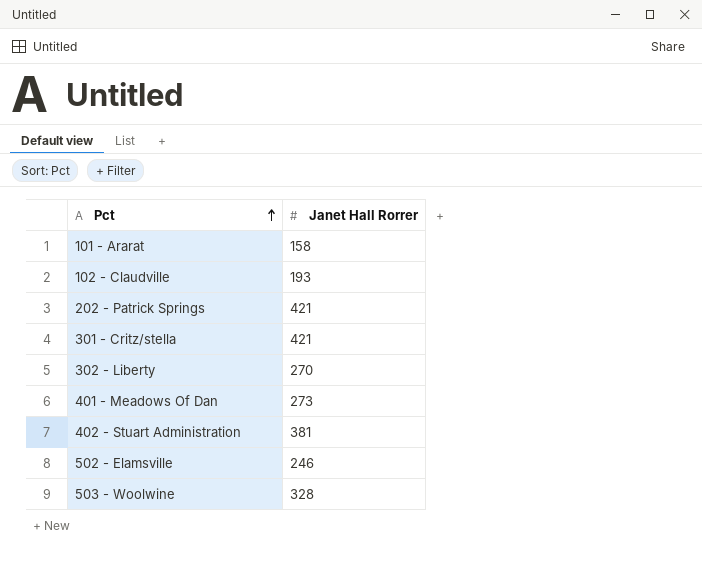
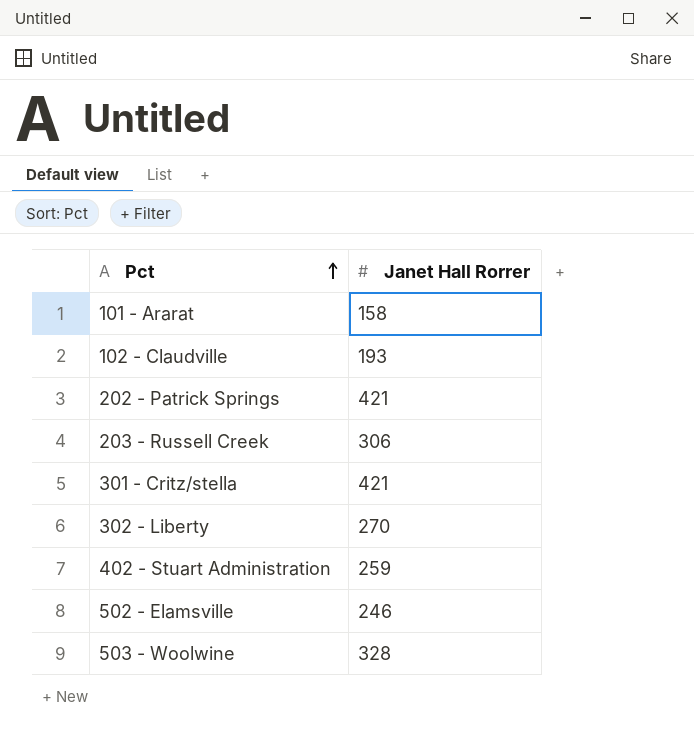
row 401 - Meadows Of Dan: 273 -> none
row 203 - Russell Creek: none -> 306
402 - Stuart Administration | Janet Hall Rorrer: 381 -> 259

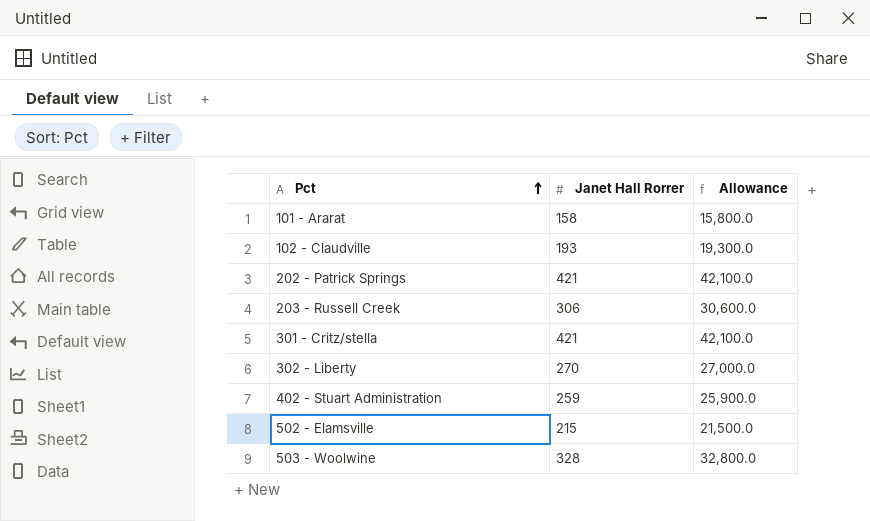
column Allowance | formula: none -> [Janet Hall Rorrer] * 100
502 - Elamsville | Janet Hall Rorrer: 246 -> 215

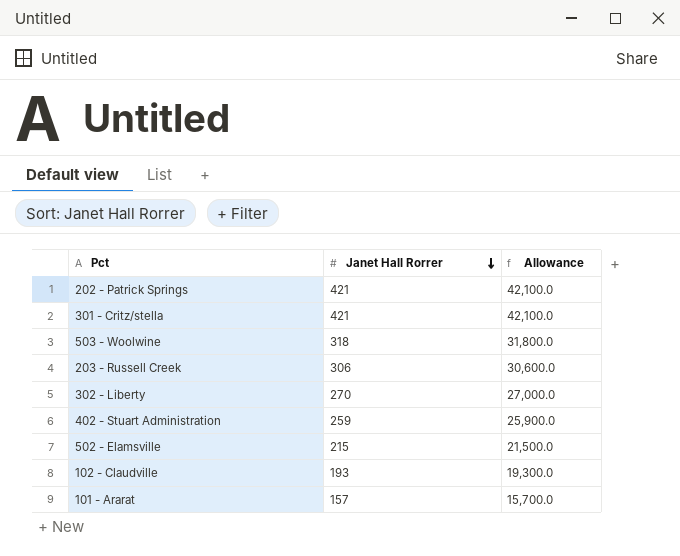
row order: Pct ascending -> Janet Hall Rorrer descending
503 - Woolwine | Janet Hall Rorrer: 328 -> 318
503 - Woolwine | Allowance: 32,800.0 -> 31,800.0
101 - Ararat | Janet Hall Rorrer: 158 -> 157
101 - Ararat | Allowance: 15,800.0 -> 15,700.0

